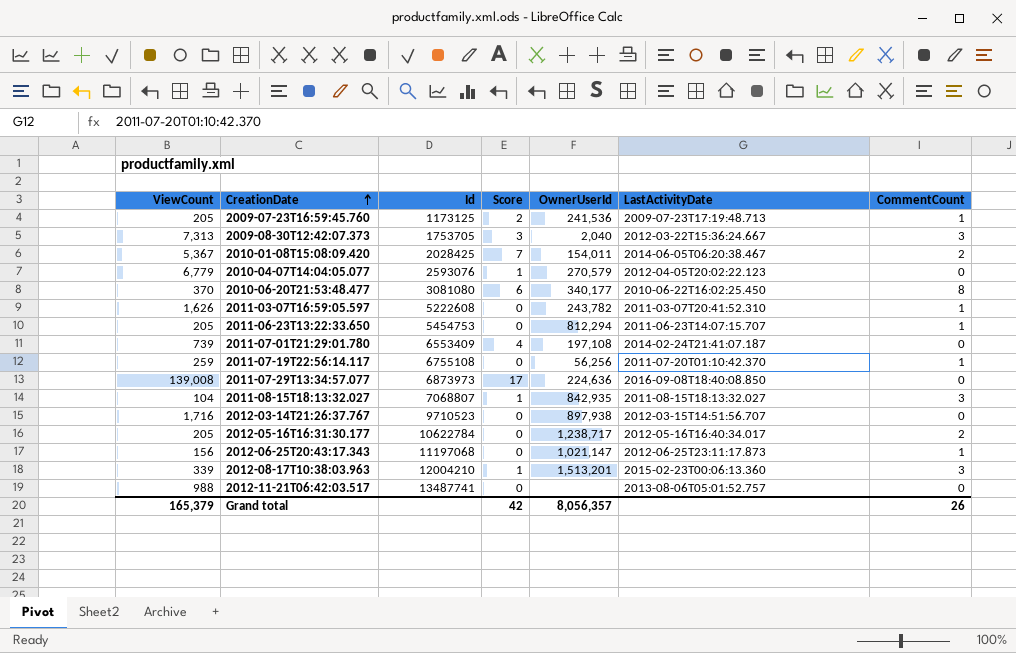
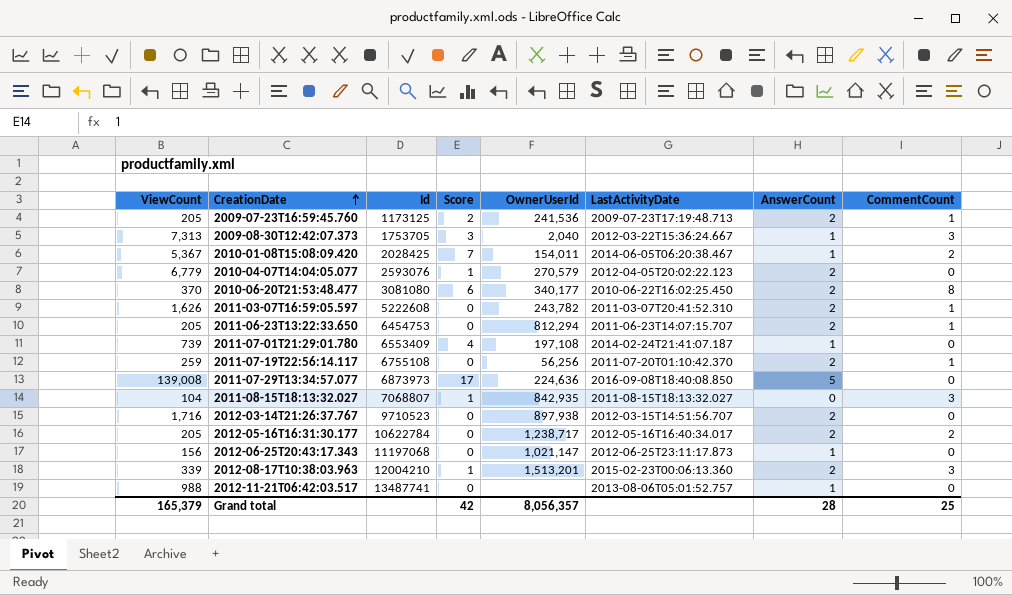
column AnswerCount | position: none -> 7
2011-06-23T13:22:33.650 | Id: 5454753 -> 6454753
2012-06-25T20:43:17.343 | CommentCount: 1 -> 0
Grand total | CommentCount: 26 -> 25

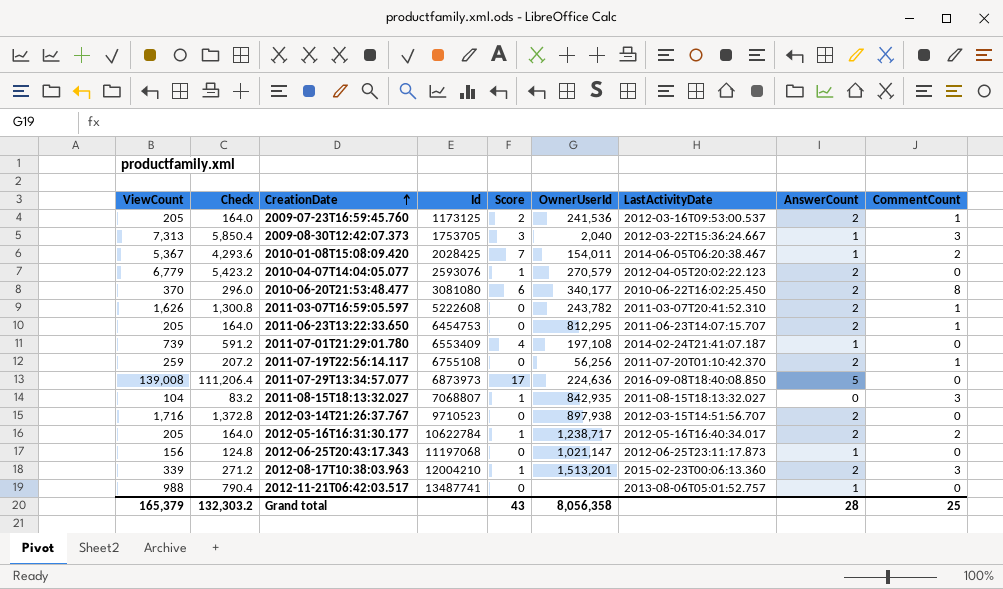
column Check | formula: none -> [ViewCount] * 0.8
2009-07-23T16:59:45.760 | LastActivityDate: 2009-07-23T17:19:48.713 -> 2012-03-16T09:53:00.537
2011-06-23T13:22:33.650 | OwnerUserId: 812,294 -> 812,295
2012-05-16T16:31:30.177 | Score: 0 -> 1
Grand total | Score: 42 -> 43
Grand total | OwnerUserId: 8,056,357 -> 8,056,358

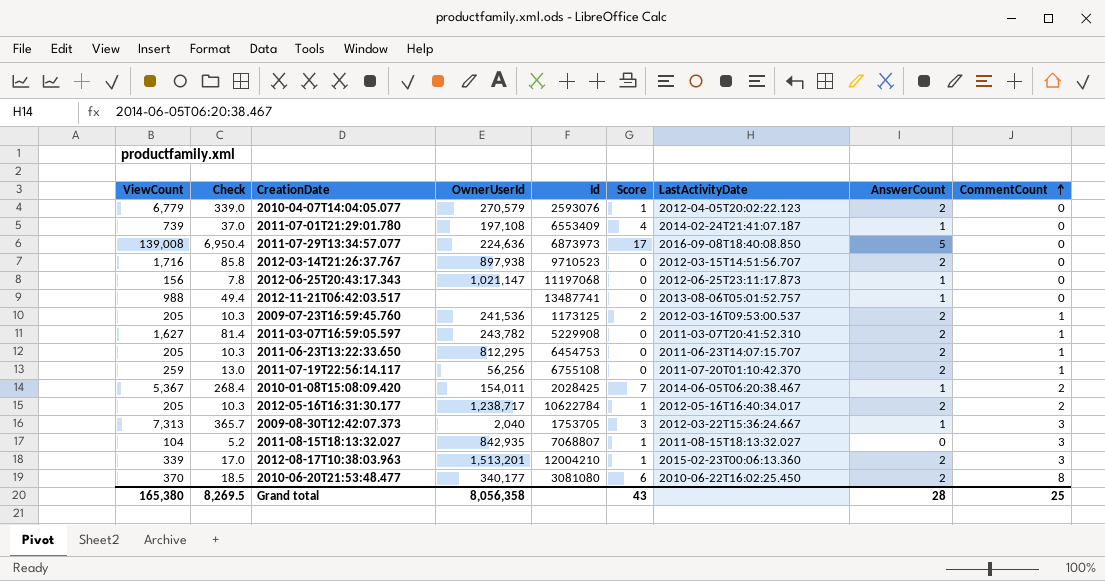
row order: CreationDate ascending -> CommentCount ascending
column Check | formula: [ViewCount] * 0.8 -> [ViewCount] * 0.05
column OwnerUserId | position: 6 -> 4
2011-03-07T16:59:05.597 | ViewCount: 1,626 -> 1,627
2011-03-07T16:59:05.597 | Id: 5222608 -> 5229908
Grand total | ViewCount: 165,379 -> 165,380
Grand total | Check: 132,303.2 -> 8,269.5

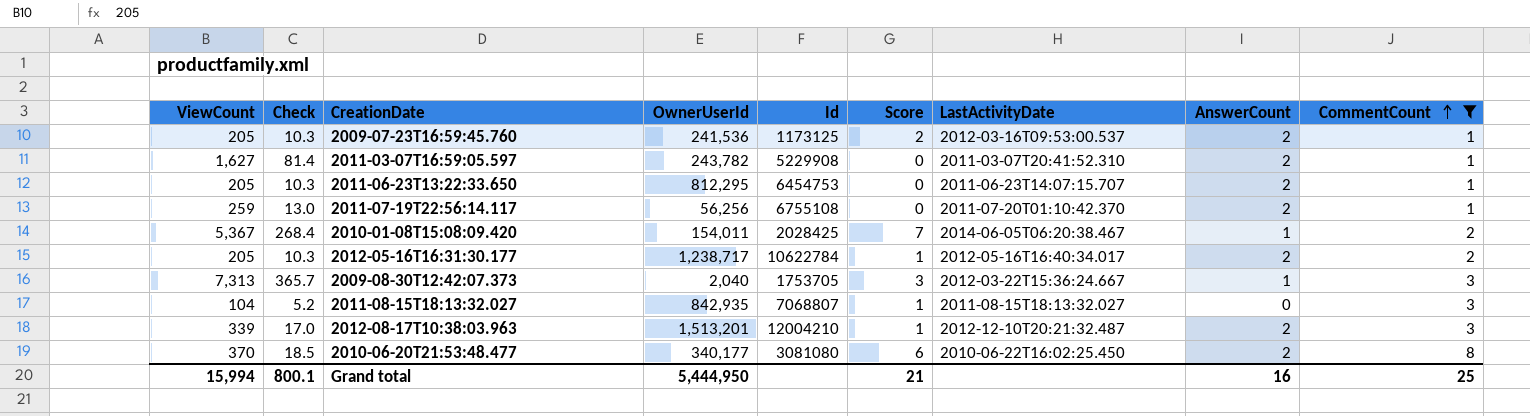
filter: none -> CommentCount != 0
2012-08-17T10:38:03.963 | LastActivityDate: 2015-02-23T00:06:13.360 -> 2012-12-10T20:21:32.487
Grand total | ViewCount: 165,380 -> 15,994
Grand total | Check: 8,269.5 -> 800.1
Grand total | OwnerUserId: 8,056,358 -> 5,444,950
Grand total | Score: 43 -> 21
Grand total | AnswerCount: 28 -> 16

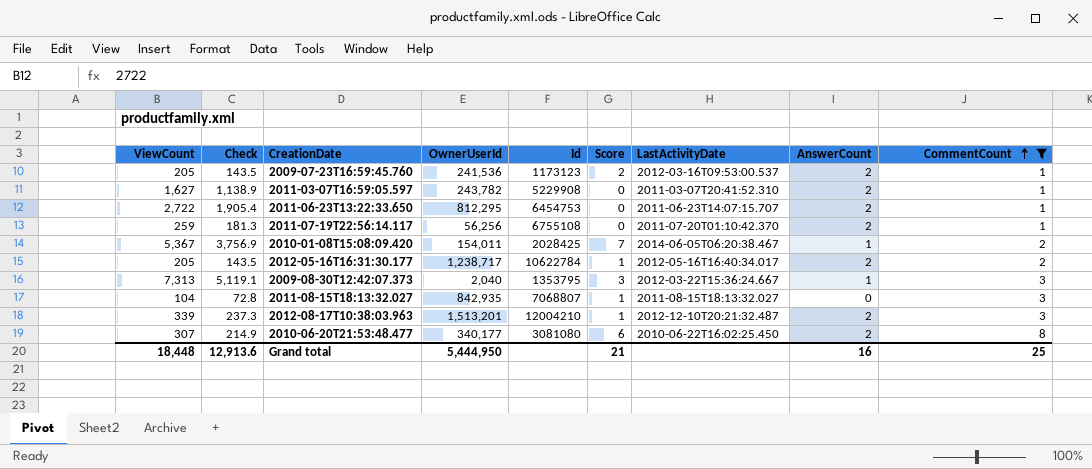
column Check | formula: [ViewCount] * 0.05 -> [ViewCount] * 0.7
2009-07-23T16:59:45.760 | Id: 1173125 -> 1173123
2011-06-23T13:22:33.650 | ViewCount: 205 -> 2,722
2009-08-30T12:42:07.373 | Id: 1753705 -> 1353795
2010-06-20T21:53:48.477 | ViewCount: 370 -> 307
Grand total | ViewCount: 15,994 -> 18,448
Grand total | Check: 800.1 -> 12,913.6

